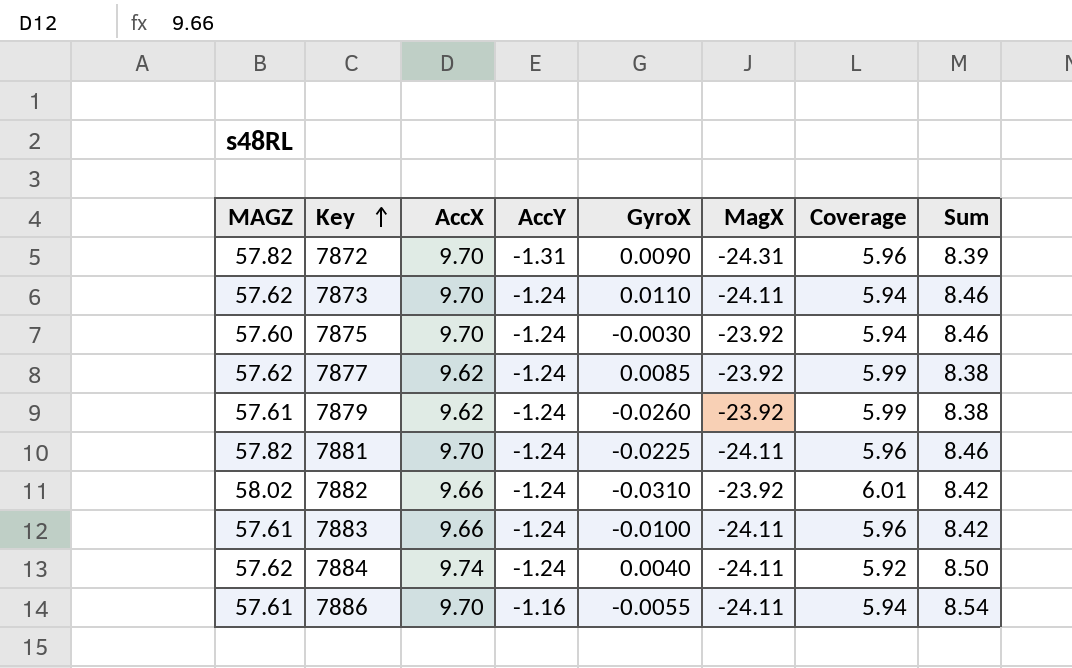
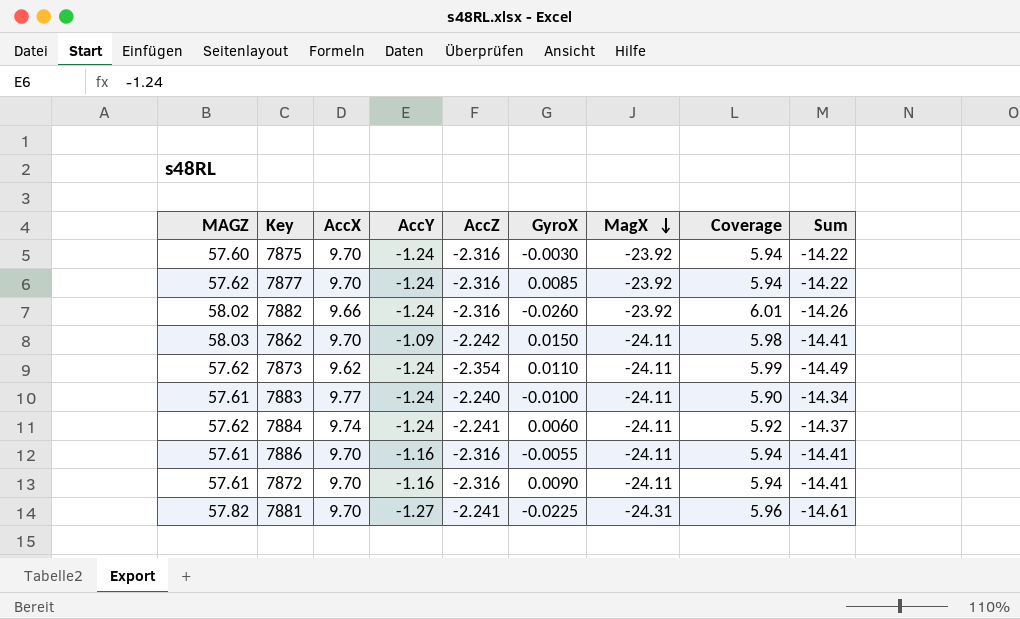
row order: Key ascending -> MagX descending
column AccZ | position: none -> 5
column Sum | formula: [AccX] + [AccY] -> [AccX] + [MagX]
row 7879: 57.61 | 9.62 | -1.24 | -0.0260 | -23.92 | 5.99 | 8.38 -> none
7877 | AccX: 9.62 -> 9.70
7877 | Coverage: 5.99 -> 5.94
7882 | GyroX: -0.0310 -> -0.0260
row 7862: none -> 58.03 | 9.70 | -1.09 | -2.242 | 0.0150 | -24.11 | 5.98 | -14.41
7873 | AccX: 9.70 -> 9.62
7873 | Coverage: 5.94 -> 5.99
7883 | AccX: 9.66 -> 9.77
7883 | Coverage: 5.96 -> 5.90
7884 | GyroX: 0.0040 -> 0.0060
7872 | MAGZ: 57.82 -> 57.61
7872 | AccY: -1.31 -> -1.16
7872 | MagX: -24.31 -> -24.11
7872 | Coverage: 5.96 -> 5.94
7881 | AccY: -1.24 -> -1.27
7881 | MagX: -24.11 -> -24.31

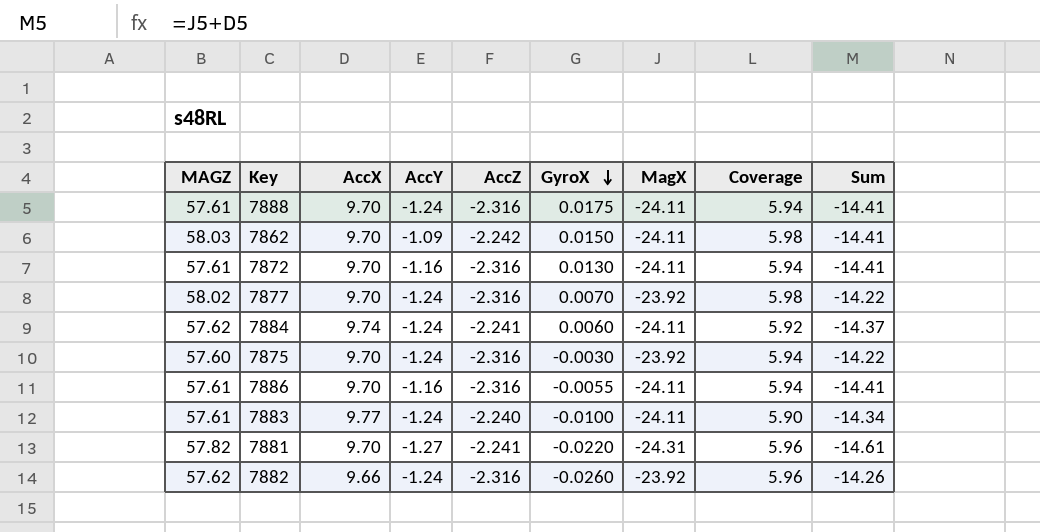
row order: MagX descending -> GyroX descending
row 7873: 57.62 | 9.62 | -1.24 | -2.354 | 0.0110 | -24.11 | 5.99 | -14.49 -> none
row 7888: none -> 57.61 | 9.70 | -1.24 | -2.316 | 0.0175 | -24.11 | 5.94 | -14.41
7872 | GyroX: 0.0090 -> 0.0130
7877 | MAGZ: 57.62 -> 58.02
7877 | GyroX: 0.0085 -> 0.0070
7877 | Coverage: 5.94 -> 5.98
7881 | GyroX: -0.0225 -> -0.0220
7882 | MAGZ: 58.02 -> 57.62
7882 | Coverage: 6.01 -> 5.96

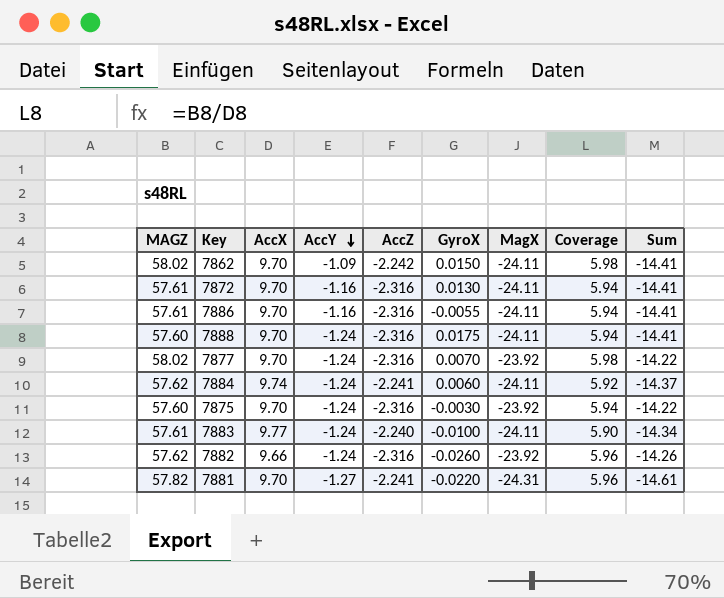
row order: GyroX descending -> AccY descending
7862 | MAGZ: 58.03 -> 58.02
7888 | MAGZ: 57.61 -> 57.60

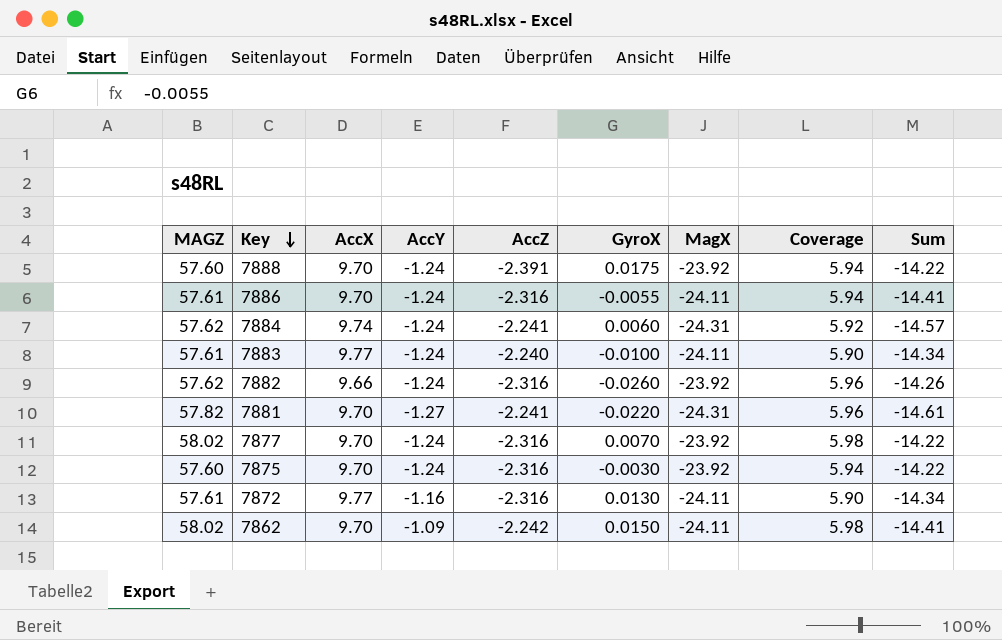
row order: AccY descending -> Key descending
7888 | AccZ: -2.316 -> -2.391
7888 | MagX: -24.11 -> -23.92
7888 | Sum: -14.41 -> -14.22
7886 | AccY: -1.16 -> -1.24
7884 | MagX: -24.11 -> -24.31
7884 | Sum: -14.37 -> -14.57
7872 | AccX: 9.70 -> 9.77
7872 | Coverage: 5.94 -> 5.90
7872 | Sum: -14.41 -> -14.34

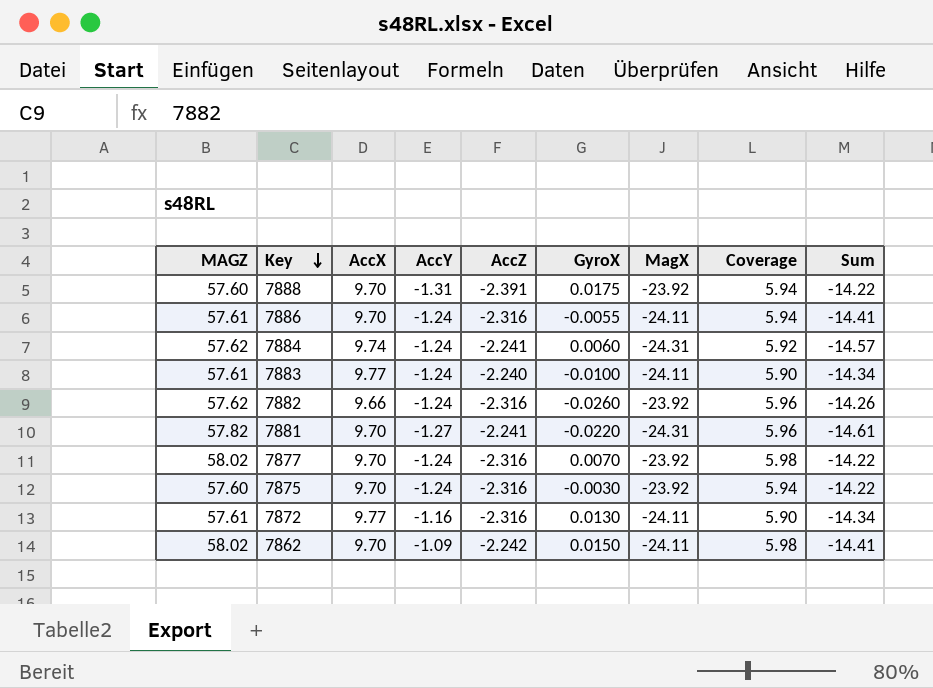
7888 | AccY: -1.24 -> -1.31

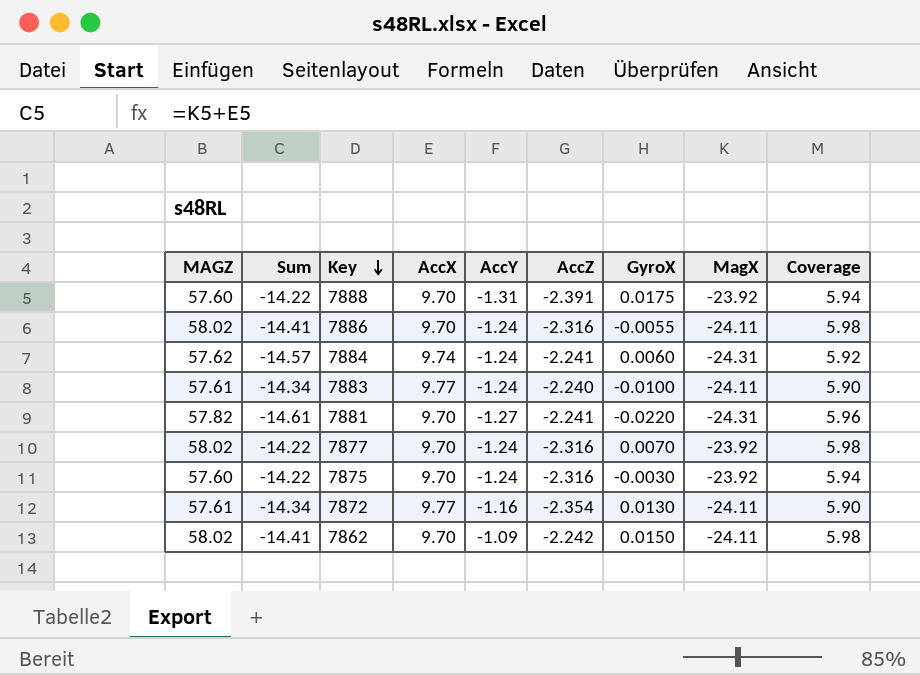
column Sum | position: 9 -> 2
row 7882: 57.62 | 9.66 | -1.24 | -2.316 | -0.0260 | -23.92 | 5.96 | -14.26 -> none
7886 | MAGZ: 57.61 -> 58.02
7886 | Coverage: 5.94 -> 5.98
7872 | AccZ: -2.316 -> -2.354

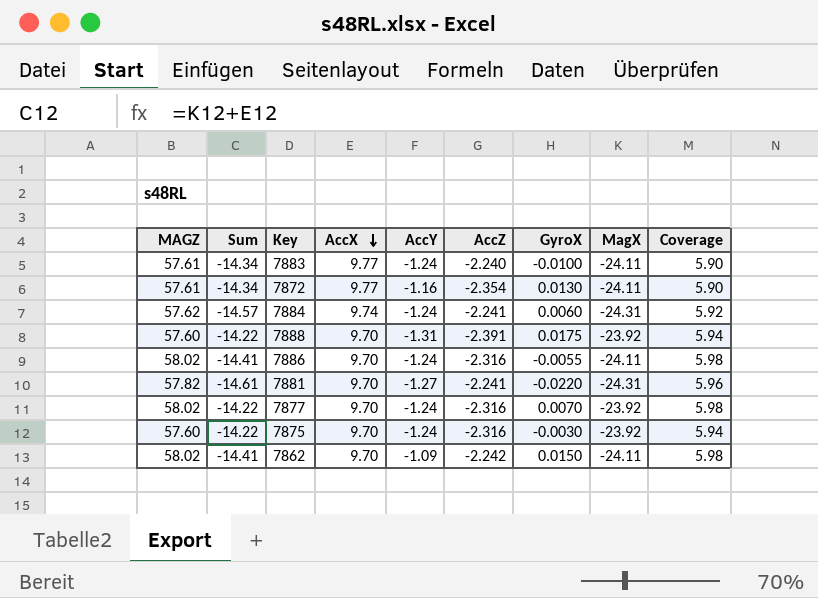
row order: Key descending -> AccX descending

